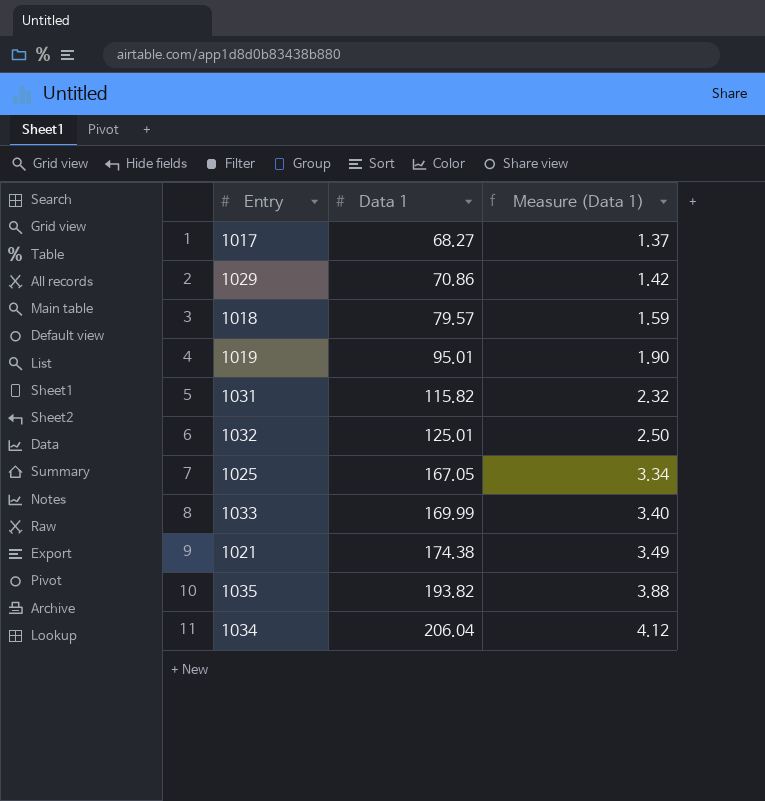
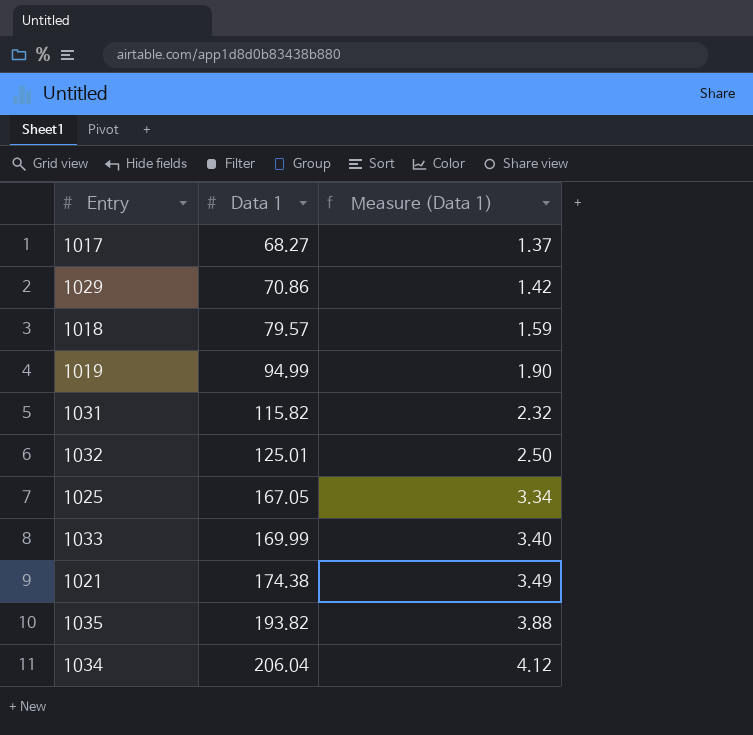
1019 | Data 1: 95.01 -> 94.99

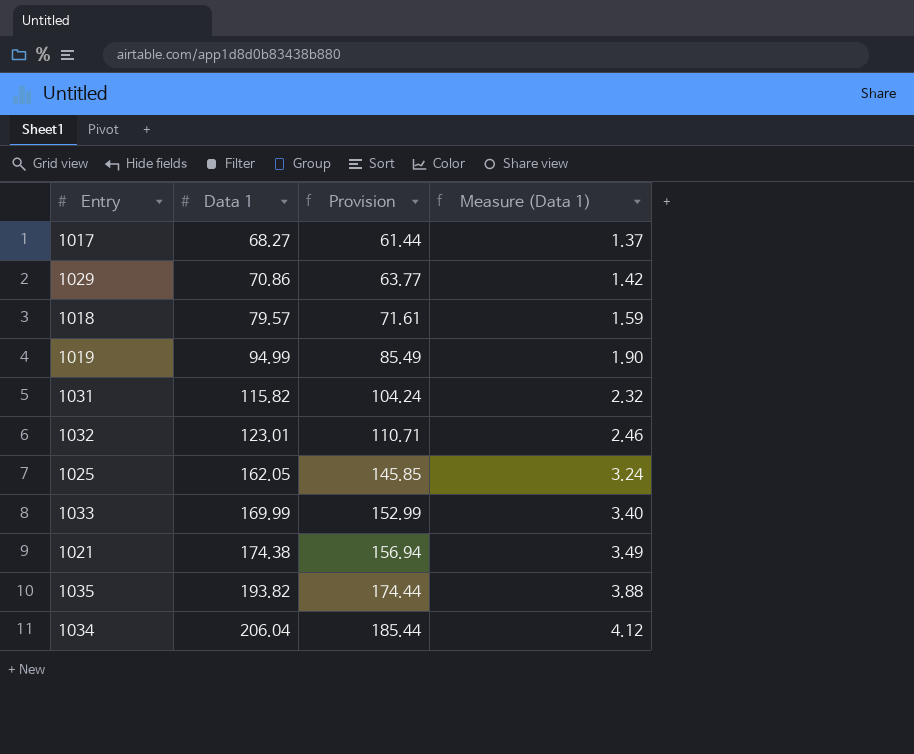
column Provision | formula: none -> [Data 1] * 0.9
1032 | Data 1: 125.01 -> 123.01
1032 | Measure (Data 1): 2.50 -> 2.46
1025 | Data 1: 167.05 -> 162.05
1025 | Measure (Data 1): 3.34 -> 3.24

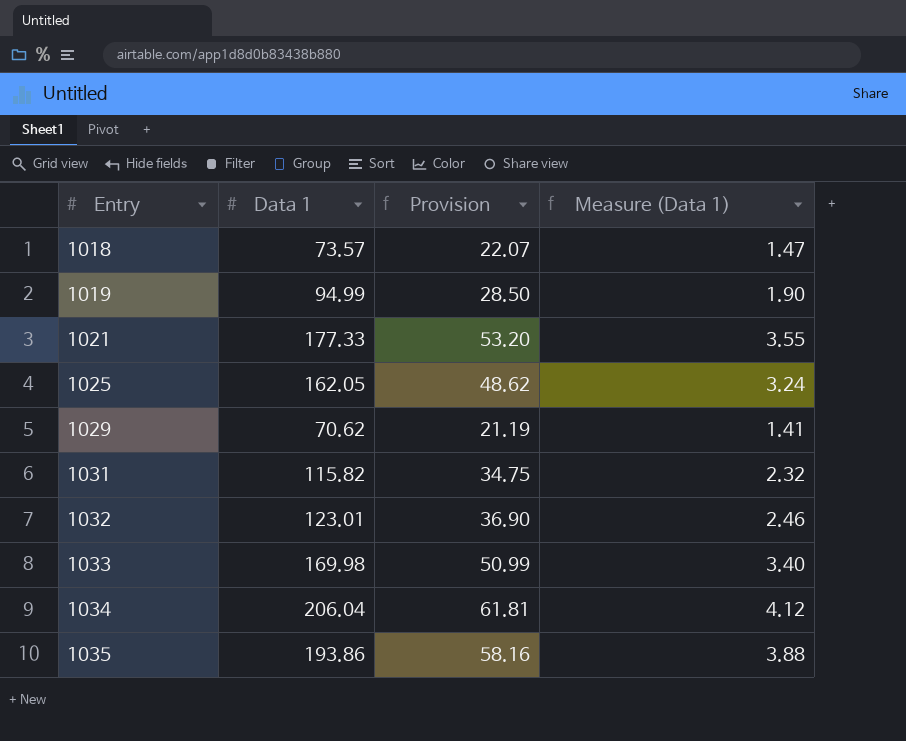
row order: Data 1 ascending -> Entry ascending
column Provision | formula: [Data 1] * 0.9 -> [Data 1] * 0.3
row 1017: 68.27 | 61.44 | 1.37 -> none
1018 | Data 1: 79.57 -> 73.57
1018 | Measure (Data 1): 1.59 -> 1.47
1021 | Data 1: 174.38 -> 177.33
1021 | Measure (Data 1): 3.49 -> 3.55
1029 | Data 1: 70.86 -> 70.62
1029 | Measure (Data 1): 1.42 -> 1.41
1033 | Data 1: 169.99 -> 169.98
1035 | Data 1: 193.82 -> 193.86

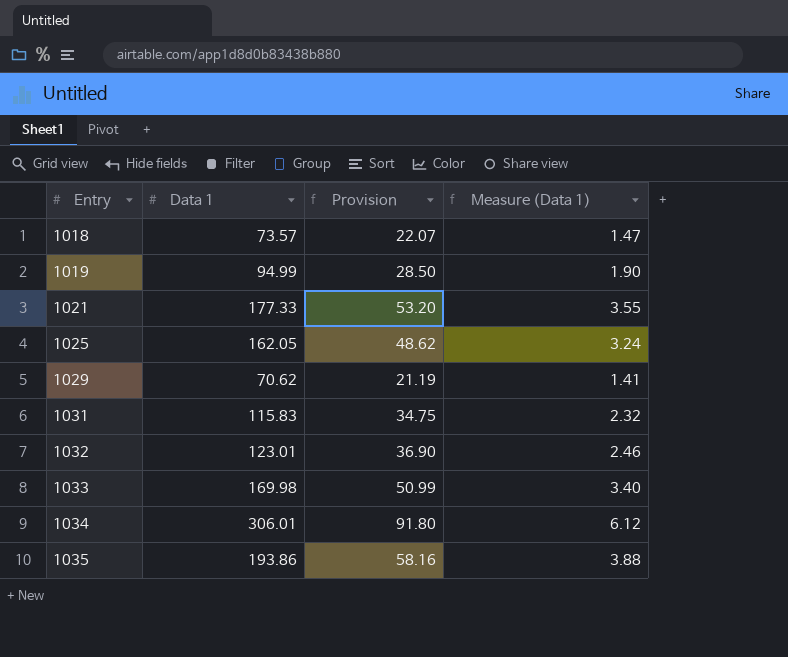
1031 | Data 1: 115.82 -> 115.83
1034 | Data 1: 206.04 -> 306.01
1034 | Provision: 61.81 -> 91.80
1034 | Measure (Data 1): 4.12 -> 6.12

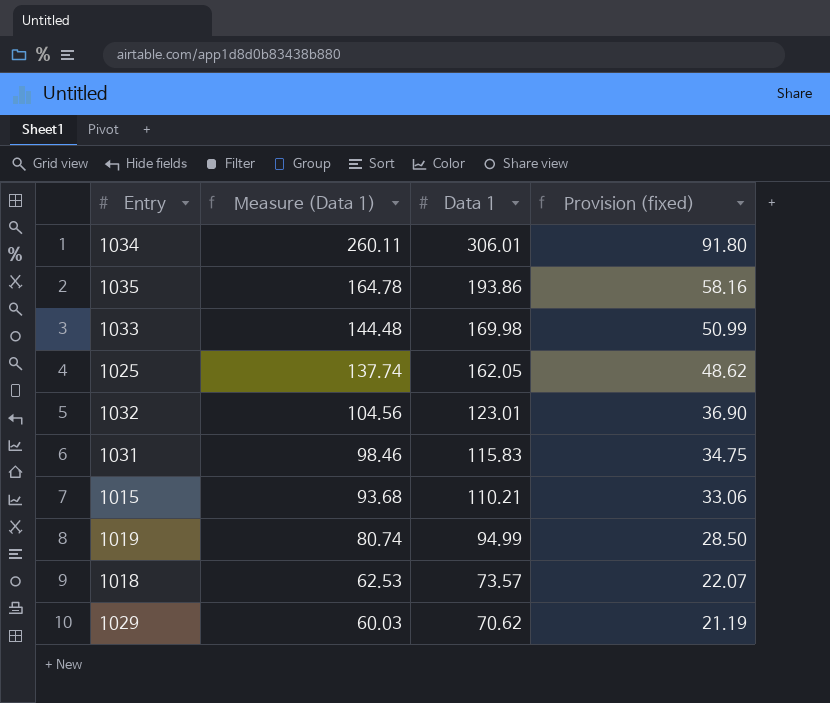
row order: Entry ascending -> Measure (Data 1) descending
column Measure (Data 1) | formula: [Data 1] * 0.02 -> [Data 1] * 0.85
column Measure (Data 1) | position: 4 -> 2
column name: Provision -> Provision (fixed)
row 1021: 177.33 | 53.20 | 3.55 -> none
row 1015: none -> 93.68 | 110.21 | 33.06

